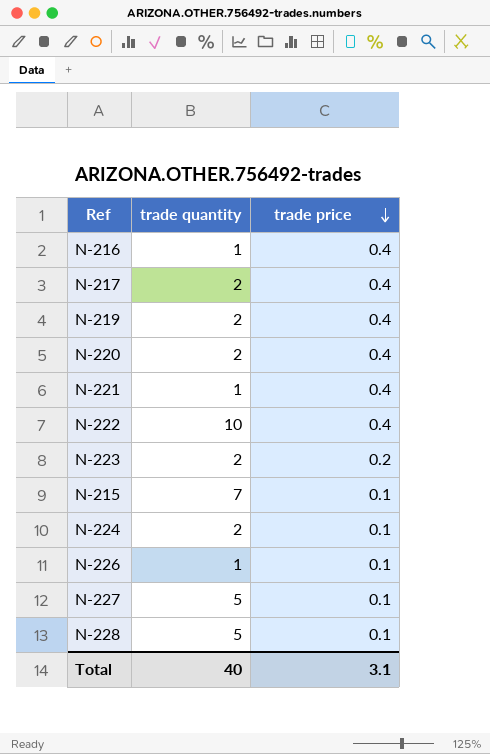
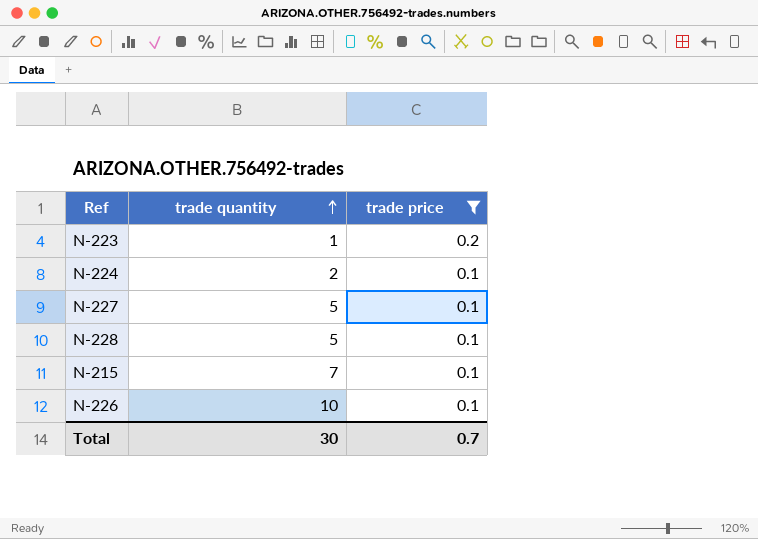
filter: none -> trade price != 0.4
row order: trade price descending -> trade quantity ascending
N-223 | trade quantity: 2 -> 1
N-226 | trade quantity: 1 -> 10
Total | trade quantity: 40 -> 30
Total | trade price: 3.1 -> 0.7

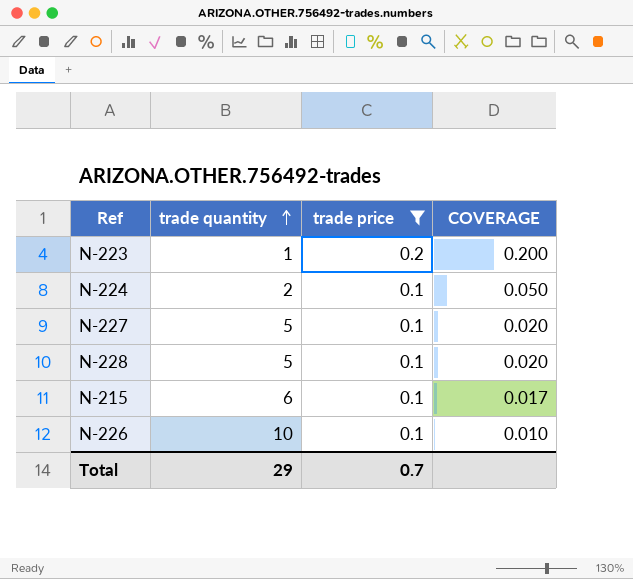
column COVERAGE | formula: none -> [trade price] / [trade quantity]
N-215 | trade quantity: 7 -> 6
Total | trade quantity: 30 -> 29

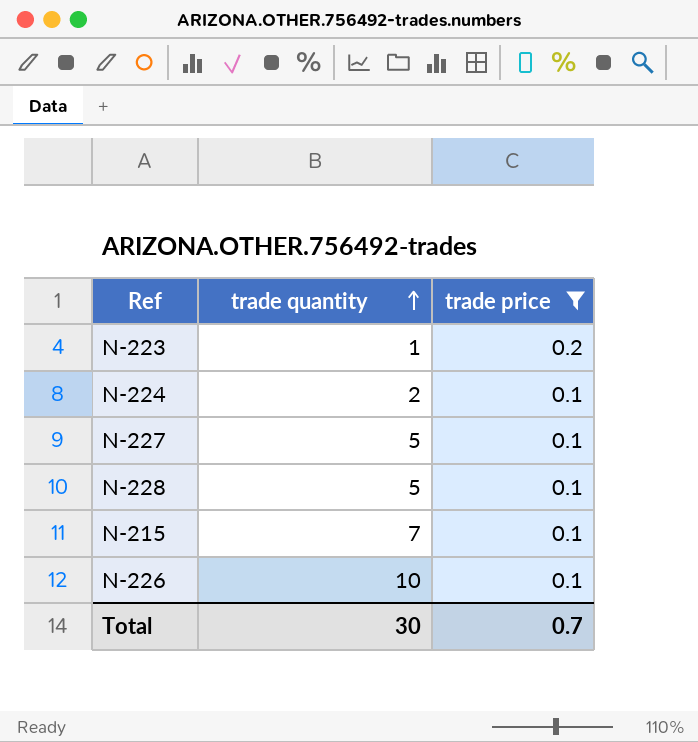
column COVERAGE | formula: [trade price] / [trade quantity] -> none
N-215 | trade quantity: 6 -> 7
Total | trade quantity: 29 -> 30

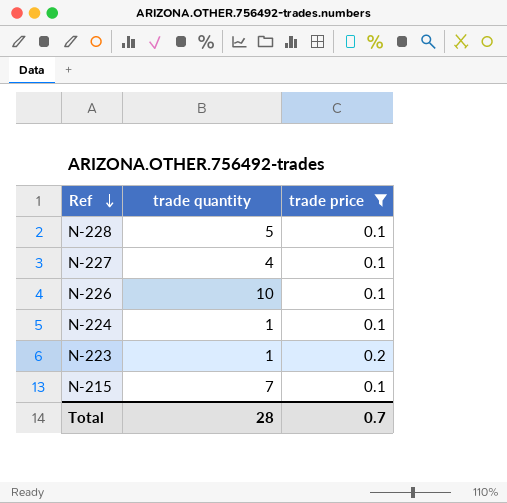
row order: trade quantity ascending -> Ref descending
N-227 | trade quantity: 5 -> 4
N-224 | trade quantity: 2 -> 1
Total | trade quantity: 30 -> 28

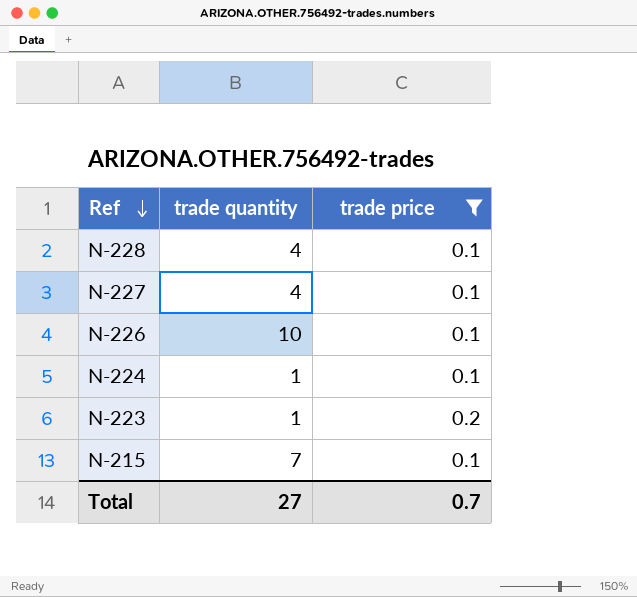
N-228 | trade quantity: 5 -> 4
Total | trade quantity: 28 -> 27

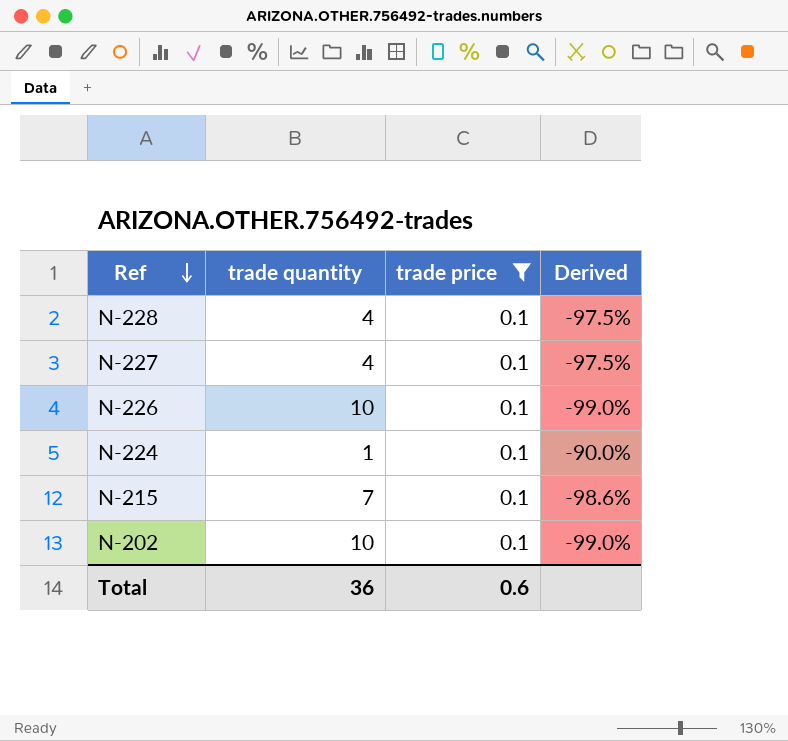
column Derived | formula: none -> ([trade price] - [trade quantity]) / [trade quantity]
row N-223: 1 | 0.2 -> none
row N-202: none -> 10 | 0.1 | -99.0%
Total | trade quantity: 27 -> 36
Total | trade price: 0.7 -> 0.6

